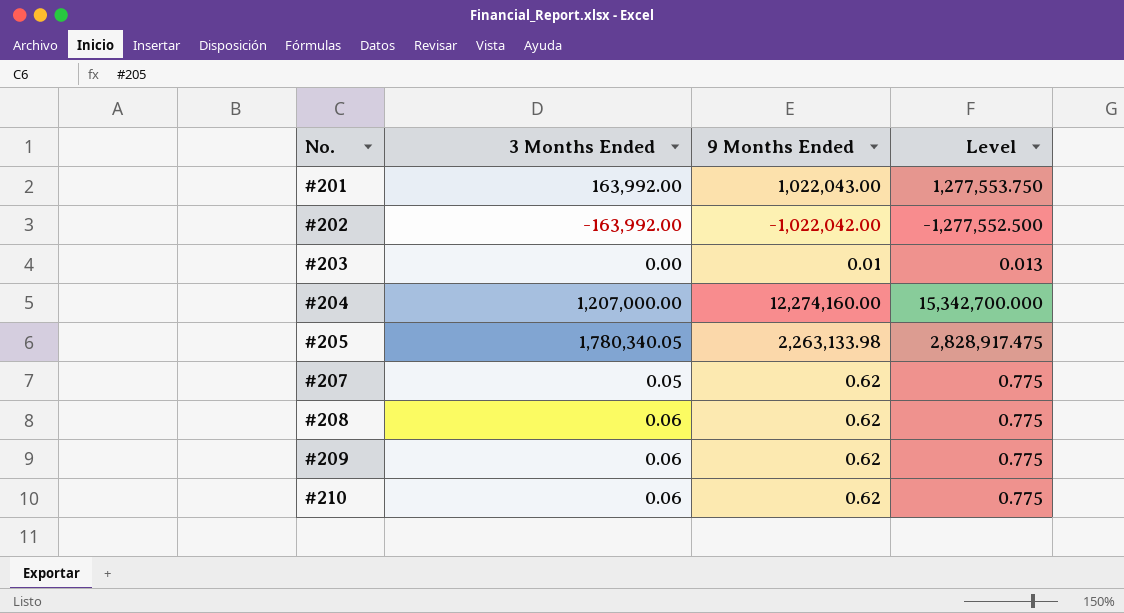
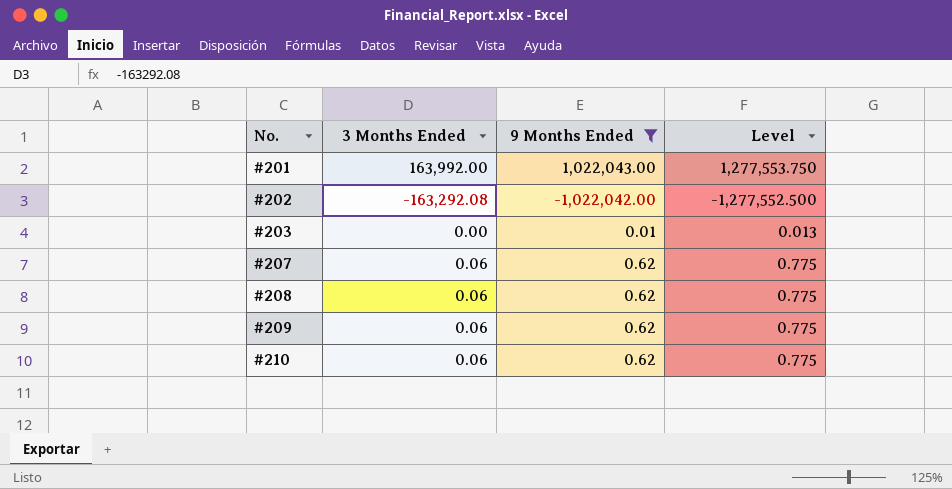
filter: none -> 9 Months Ended <= 1,022,043.00
#202 | 3 Months Ended: -163,992.00 -> -163,292.08
#207 | 3 Months Ended: 0.05 -> 0.06

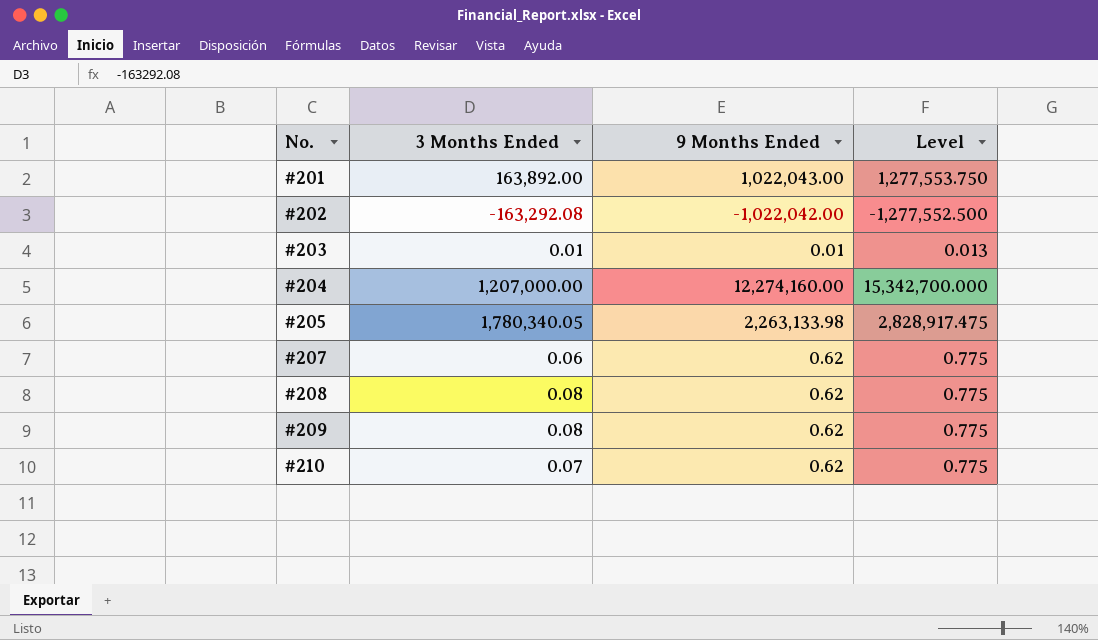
filter: 9 Months Ended <= 1,022,043.00 -> none
#201 | 3 Months Ended: 163,992.00 -> 163,892.00
#203 | 3 Months Ended: 0.00 -> 0.01
#208 | 3 Months Ended: 0.06 -> 0.08
#209 | 3 Months Ended: 0.06 -> 0.08
#210 | 3 Months Ended: 0.06 -> 0.07

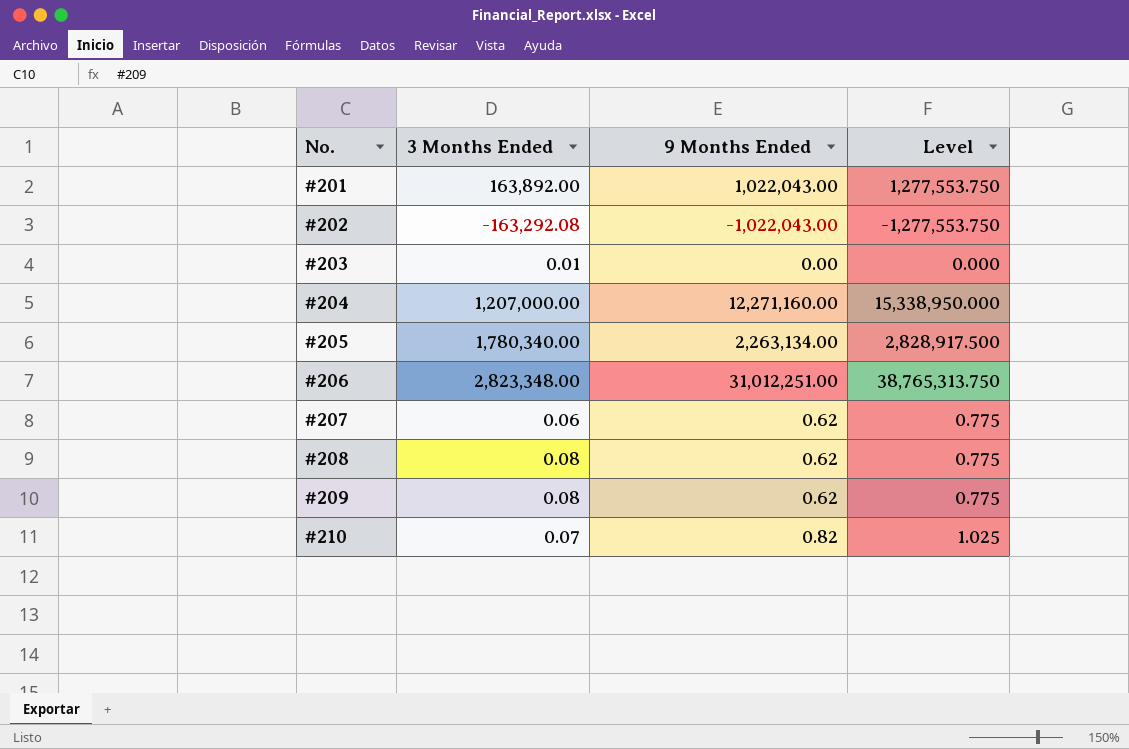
#202 | 9 Months Ended: -1,022,042.00 -> -1,022,043.00
#202 | Level: -1,277,552.500 -> -1,277,553.750
#203 | 9 Months Ended: 0.01 -> 0.00
#203 | Level: 0.013 -> 0.000
#204 | 9 Months Ended: 12,274,160.00 -> 12,271,160.00
#204 | Level: 15,342,700.000 -> 15,338,950.000
#205 | 3 Months Ended: 1,780,340.05 -> 1,780,340.00
#205 | 9 Months Ended: 2,263,133.98 -> 2,263,134.00
#205 | Level: 2,828,917.475 -> 2,828,917.500
row #206: none -> 2,823,348.00 | 31,012,251.00 | 38,765,313.750
#210 | 9 Months Ended: 0.62 -> 0.82
#210 | Level: 0.775 -> 1.025

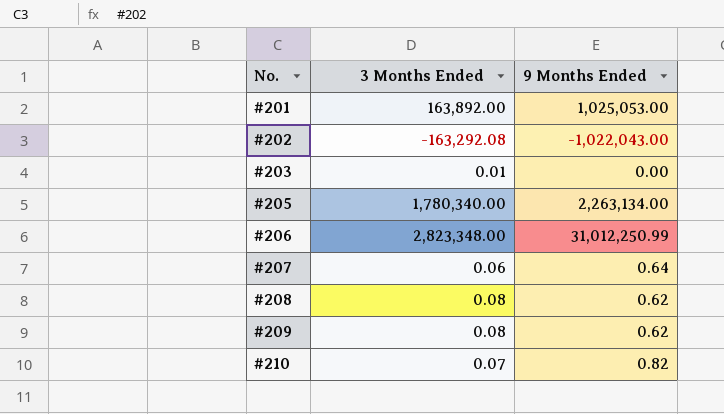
column Level | formula: [9 Months Ended] * 1.25 -> none
row #204: 1,207,000.00 | 12,271,160.00 | 15,338,950.000 -> none
#201 | 9 Months Ended: 1,022,043.00 -> 1,025,053.00
#206 | 9 Months Ended: 31,012,251.00 -> 31,012,250.99
#207 | 9 Months Ended: 0.62 -> 0.64

